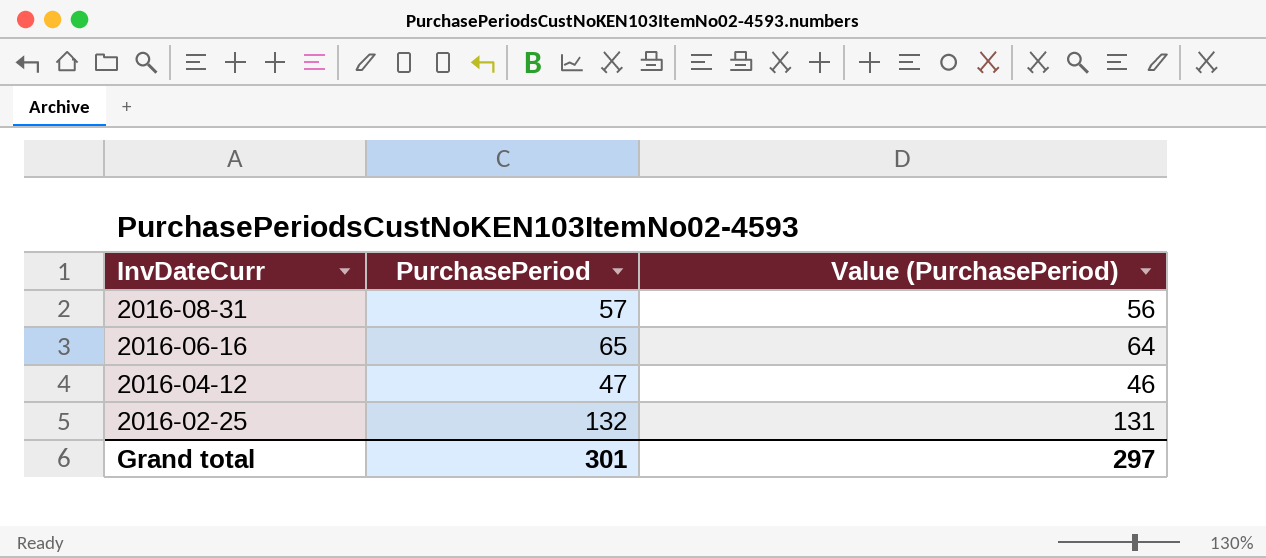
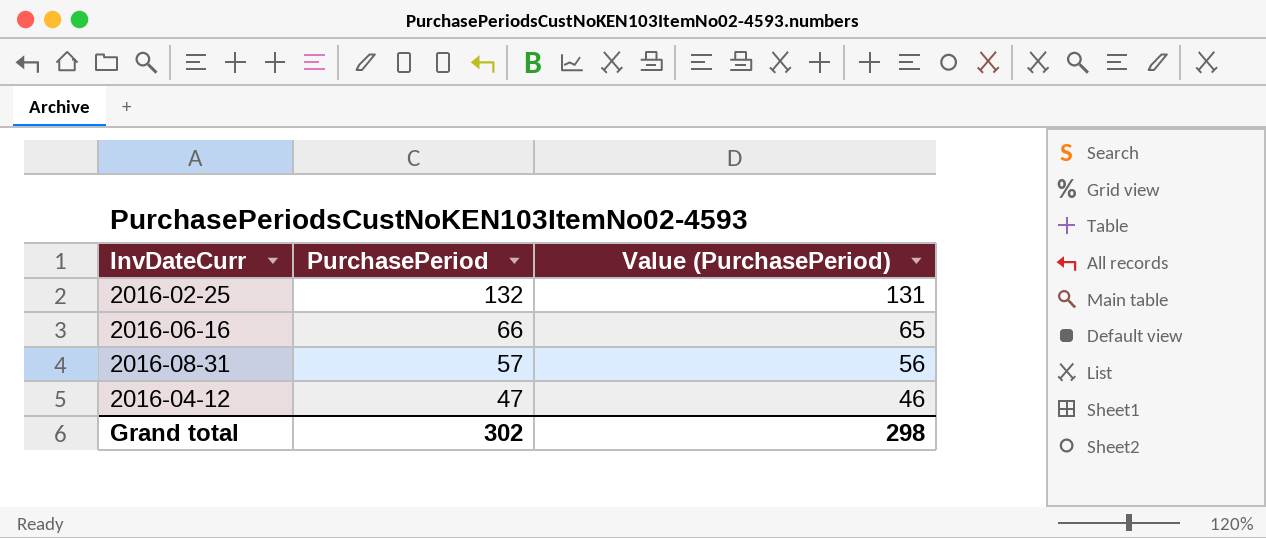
row order: InvDateCurr descending -> PurchasePeriod descending
2016-06-16 | PurchasePeriod: 65 -> 66
2016-06-16 | Value (PurchasePeriod): 64 -> 65
Grand total | PurchasePeriod: 301 -> 302
Grand total | Value (PurchasePeriod): 297 -> 298

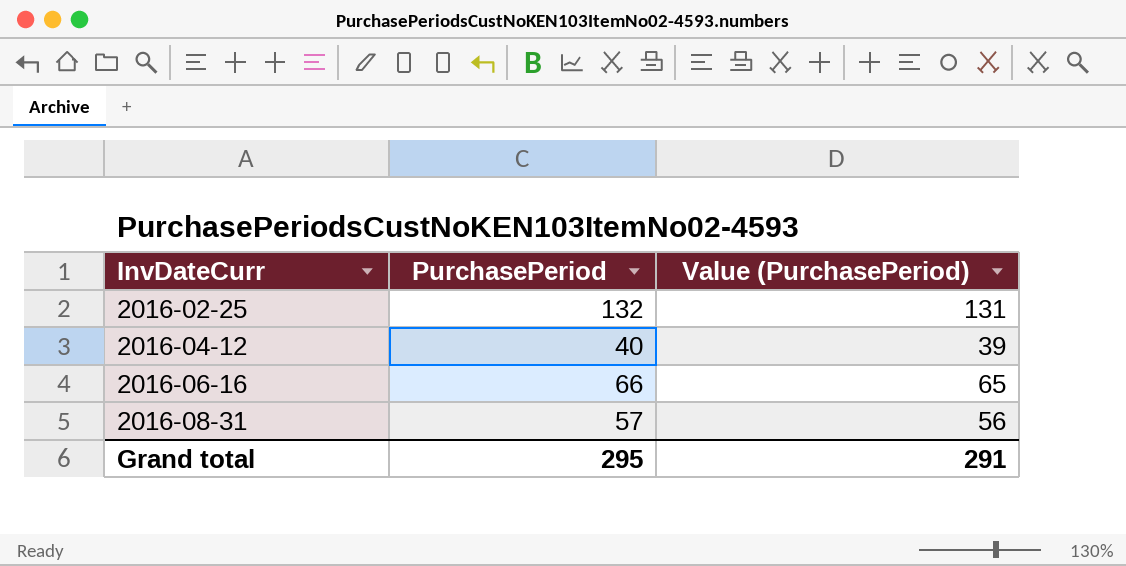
row order: PurchasePeriod descending -> InvDateCurr ascending
2016-04-12 | PurchasePeriod: 47 -> 40
2016-04-12 | Value (PurchasePeriod): 46 -> 39
Grand total | PurchasePeriod: 302 -> 295
Grand total | Value (PurchasePeriod): 298 -> 291

